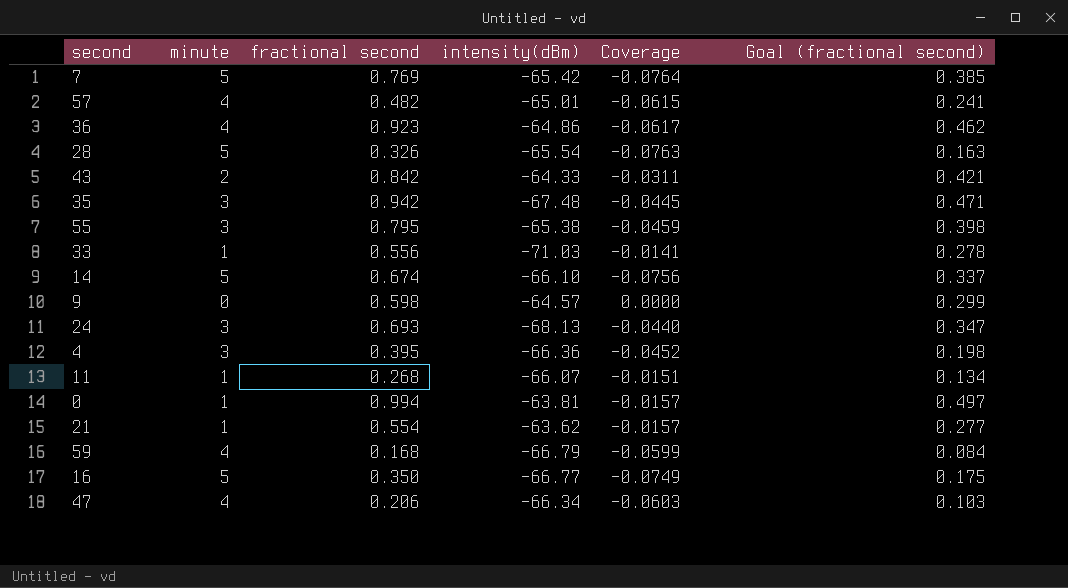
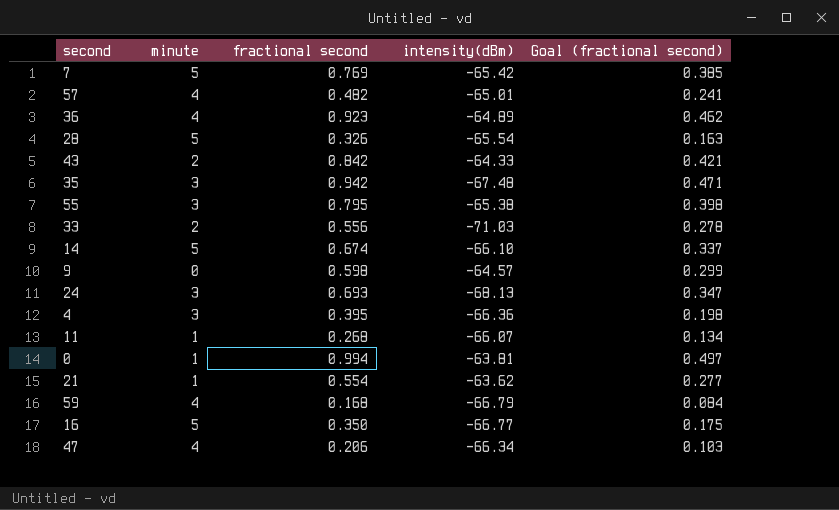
column Coverage | formula: [minute] / [intensity(dBm)] -> none
36 | intensity(dBm): -64.86 -> -64.89
33 | minute: 1 -> 2

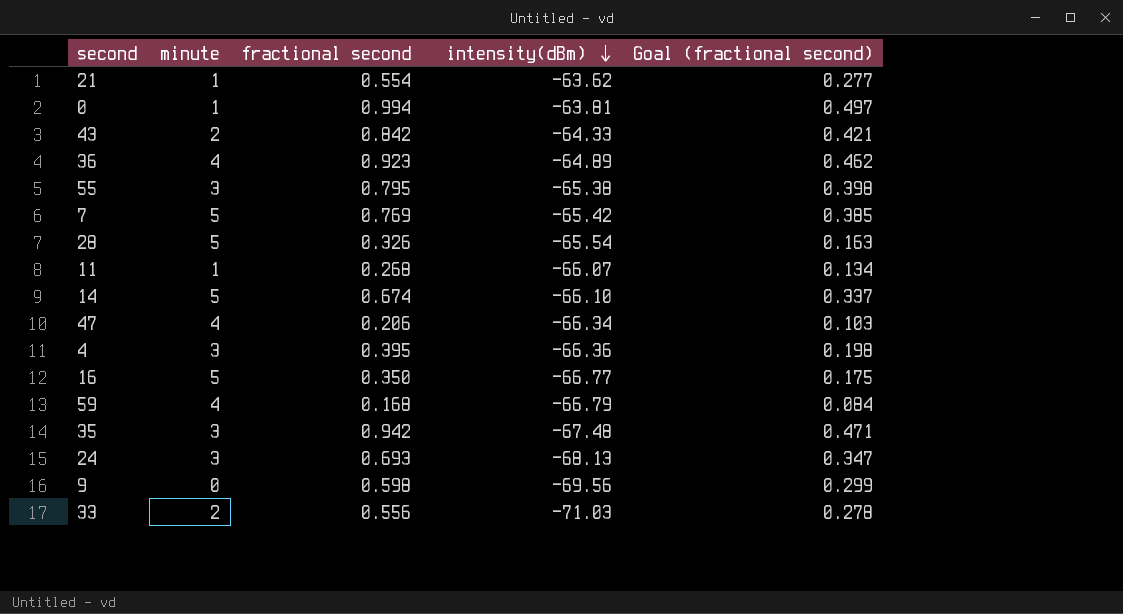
row order: none -> intensity(dBm) descending
row 57: 4 | 0.482 | -65.01 | 0.241 -> none
9 | intensity(dBm): -64.57 -> -69.56

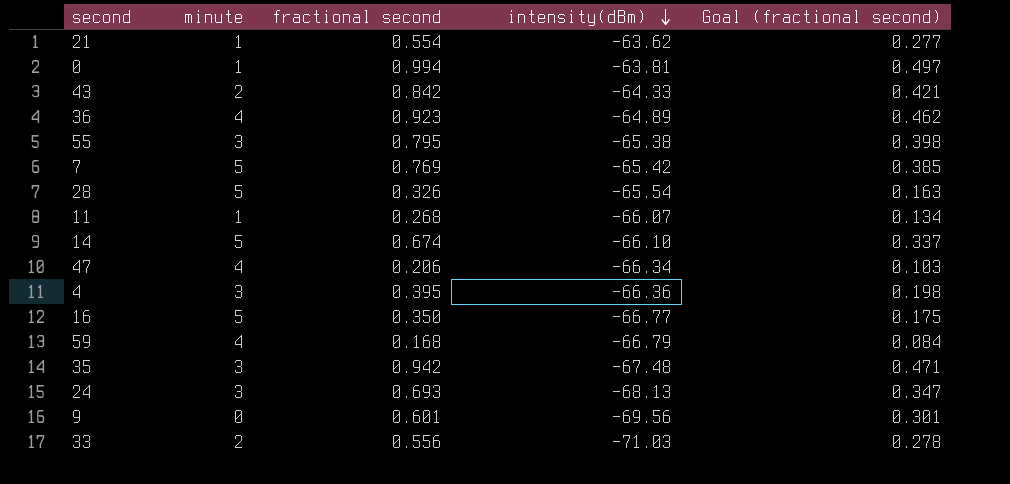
9 | fractional second: 0.598 -> 0.601
9 | Goal (fractional second): 0.299 -> 0.301

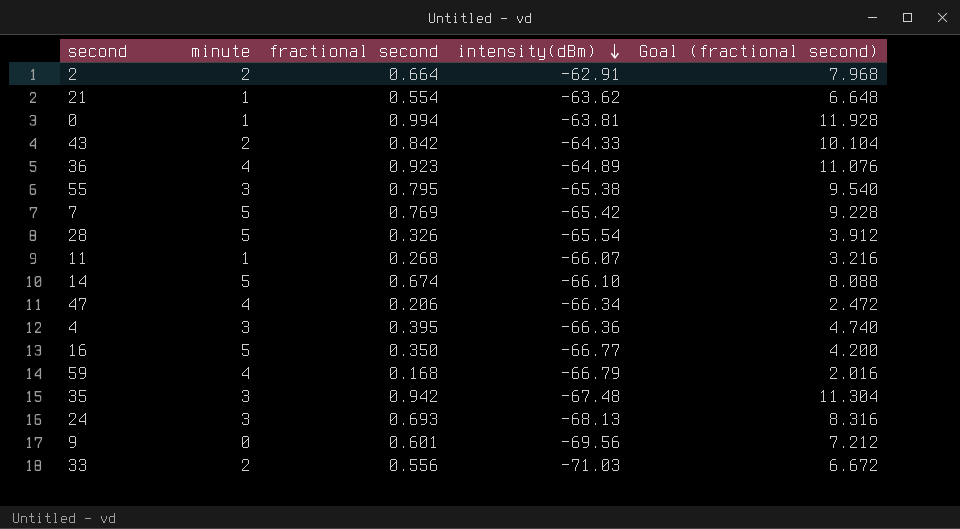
column Goal (fractional second) | formula: [fractional second] * 0.5 -> [fractional second] * 12
row 2: none -> 2 | 0.664 | -62.91 | 7.968

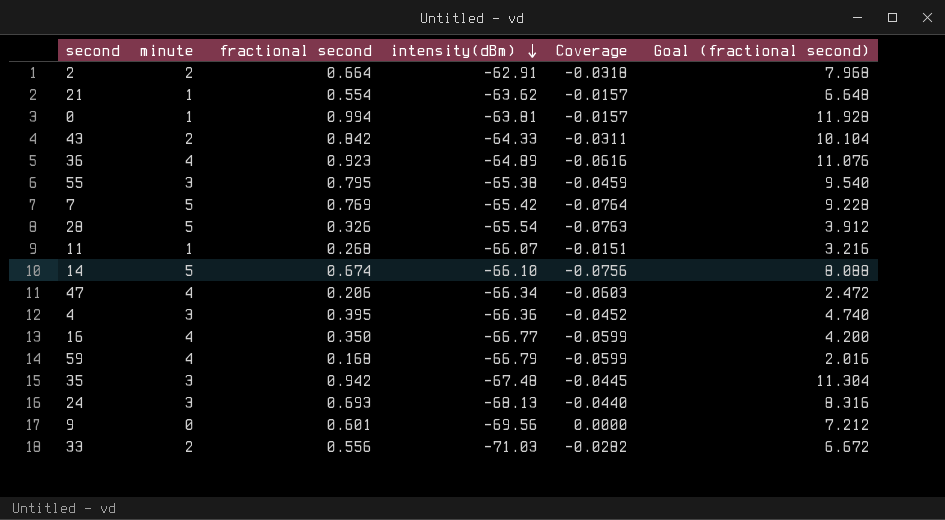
column Coverage | formula: none -> [minute] / [intensity(dBm)]
16 | minute: 5 -> 4

